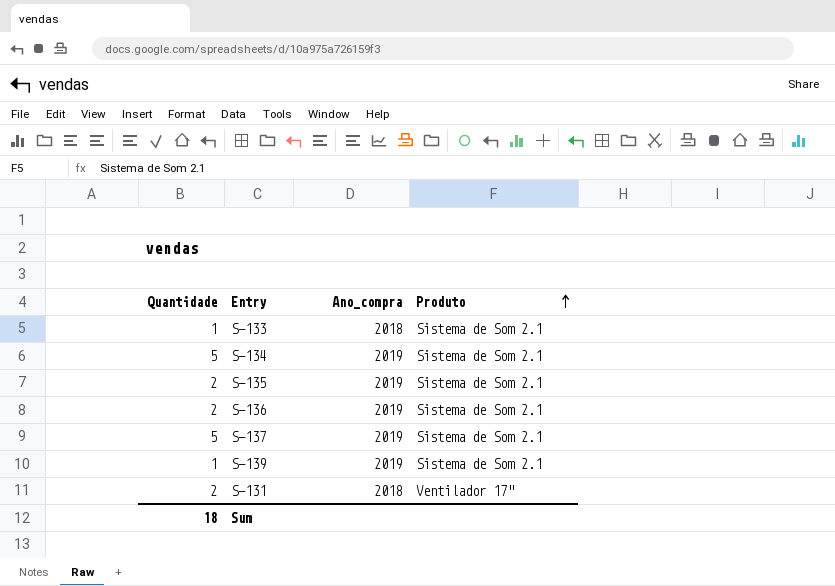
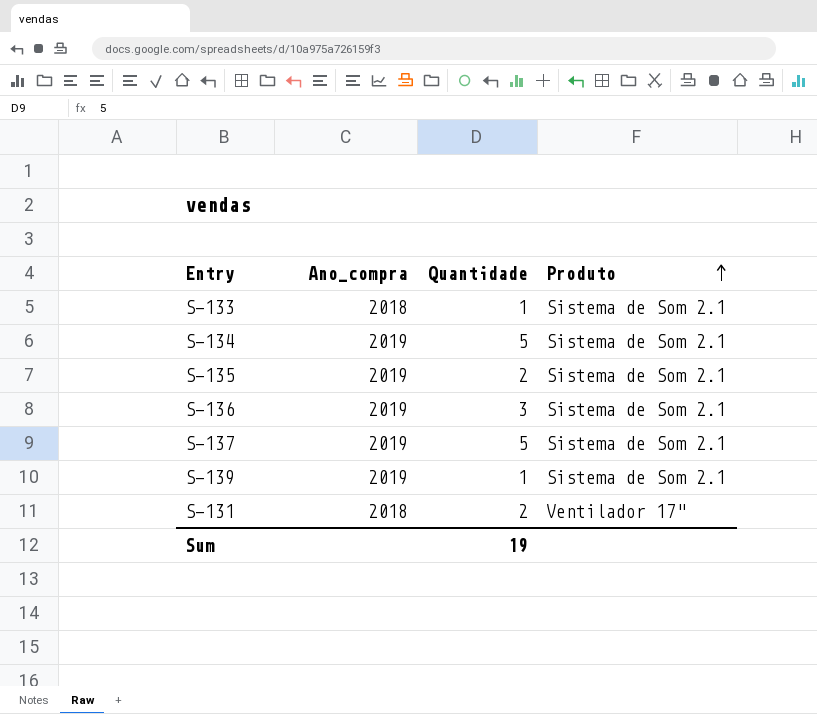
column Quantidade | position: 1 -> 3
S-136 | Quantidade: 2 -> 3
Sum | Quantidade: 18 -> 19

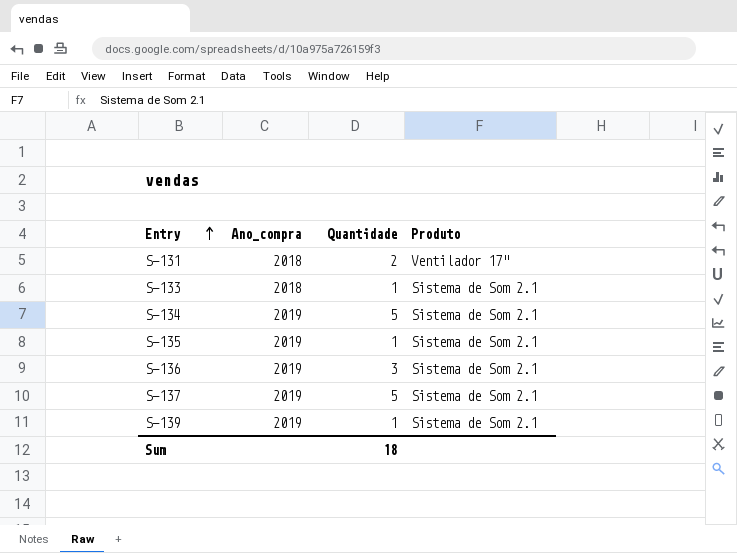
row order: Produto ascending -> Entry ascending
S-135 | Quantidade: 2 -> 1
Sum | Quantidade: 19 -> 18

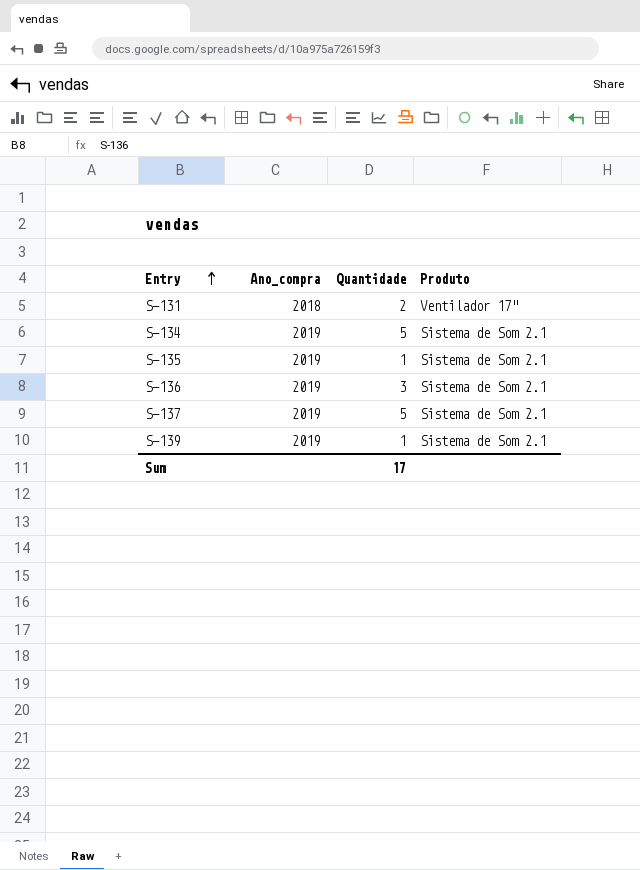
row S-133: 2018 | 1 | Sistema de Som 2.1 -> none
Sum | Quantidade: 18 -> 17

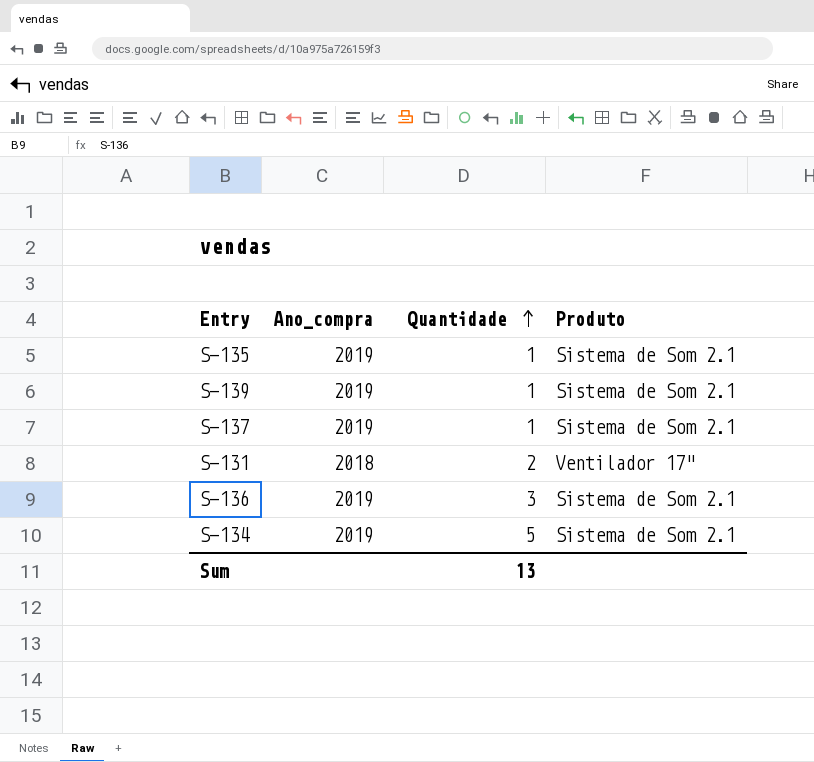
row order: Entry ascending -> Quantidade ascending
S-137 | Quantidade: 5 -> 1
Sum | Quantidade: 17 -> 13

